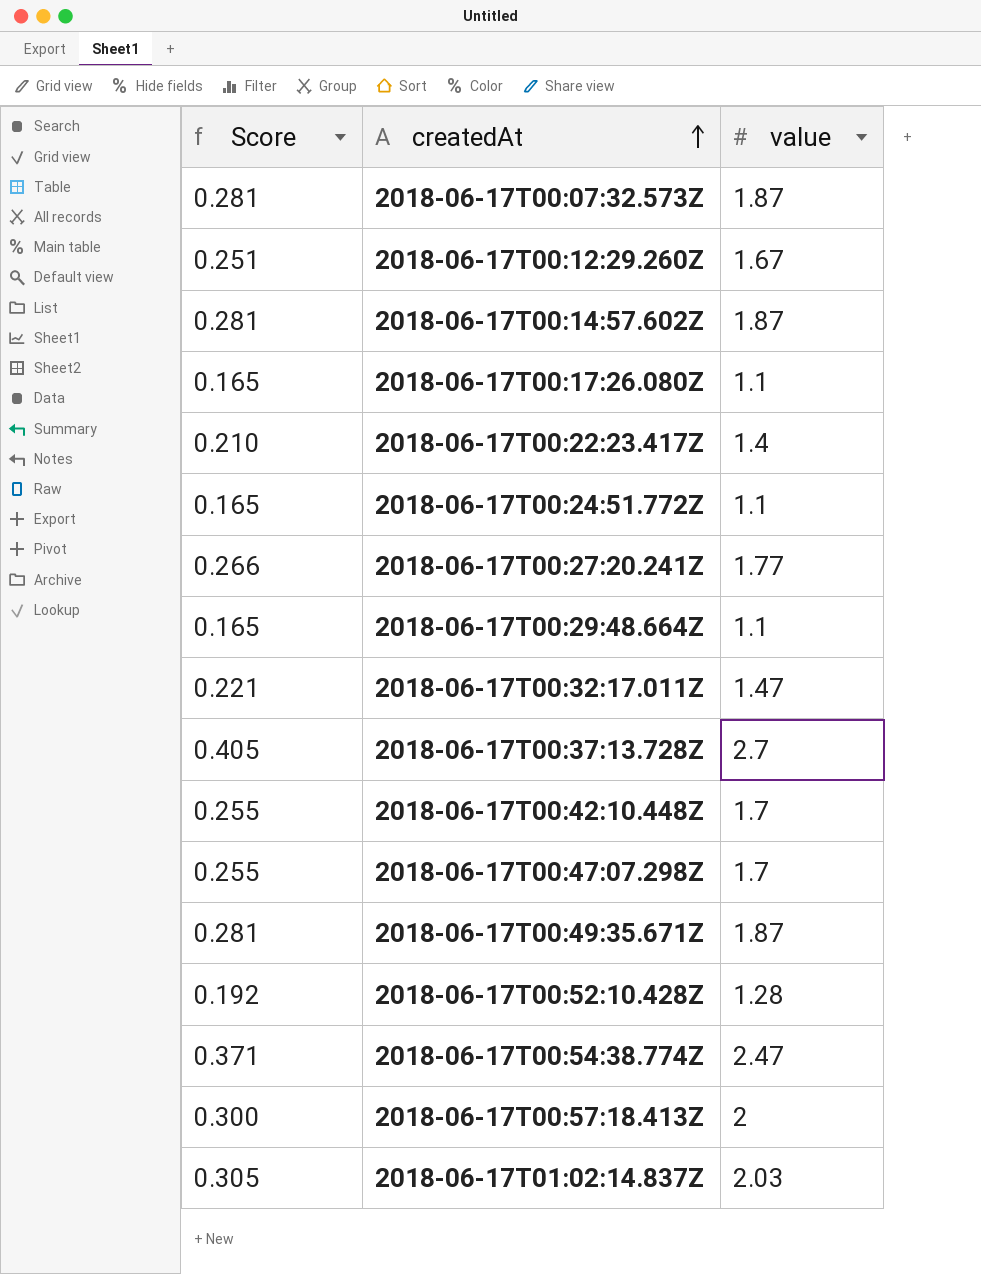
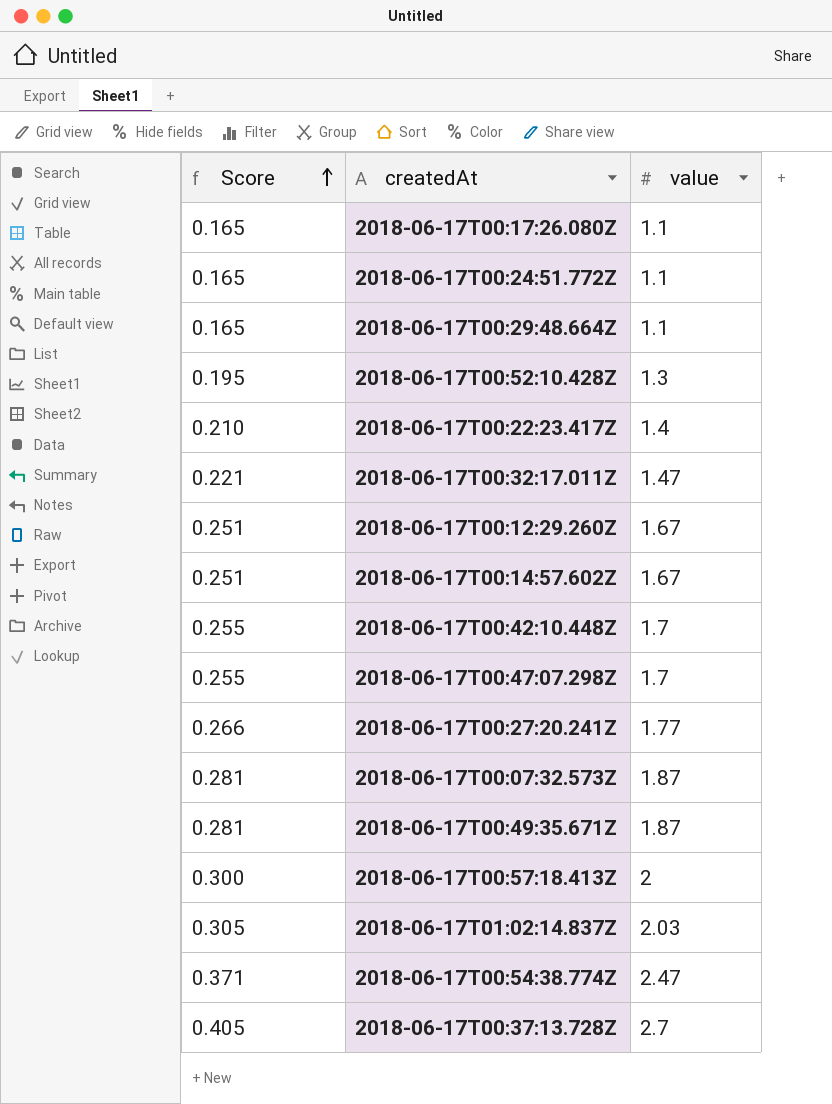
row order: createdAt ascending -> Score ascending
2018-06-17T00:52:10.428Z | Score: 0.192 -> 0.195
2018-06-17T00:52:10.428Z | value: 1.28 -> 1.3
2018-06-17T00:14:57.602Z | Score: 0.281 -> 0.251
2018-06-17T00:14:57.602Z | value: 1.87 -> 1.67

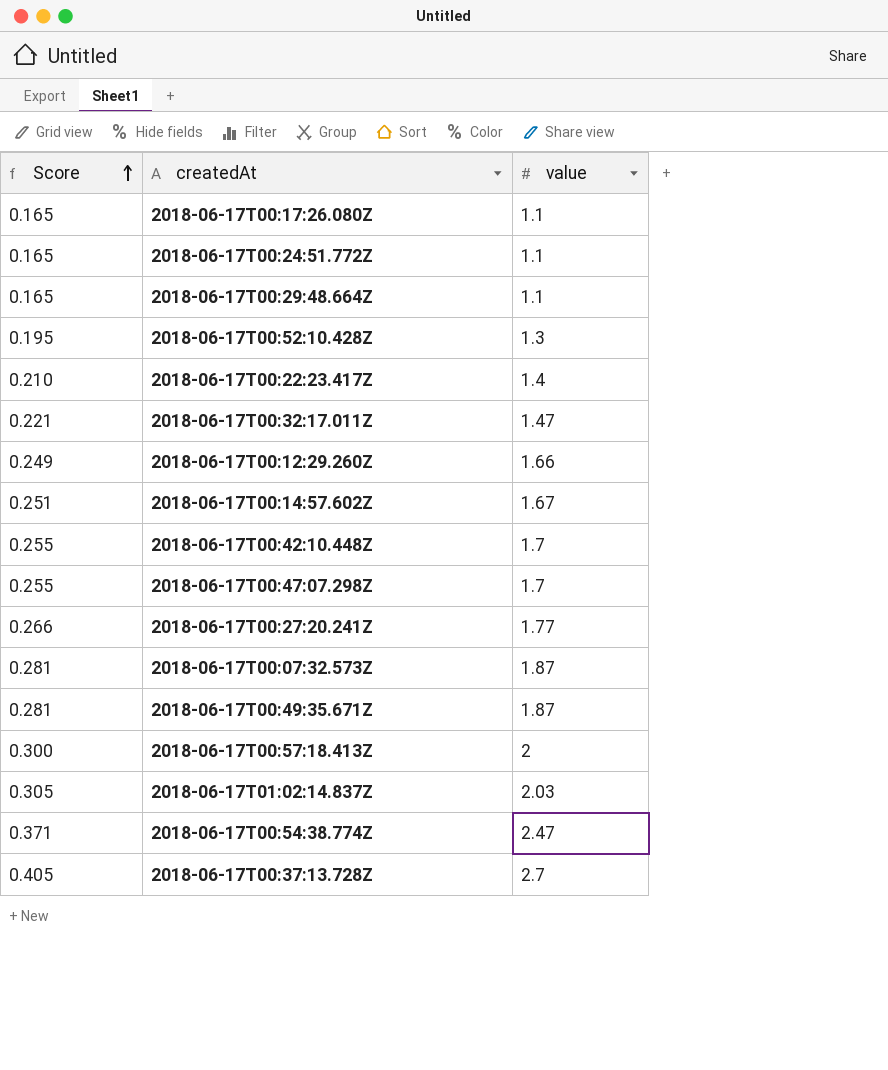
2018-06-17T00:12:29.260Z | Score: 0.251 -> 0.249
2018-06-17T00:12:29.260Z | value: 1.67 -> 1.66

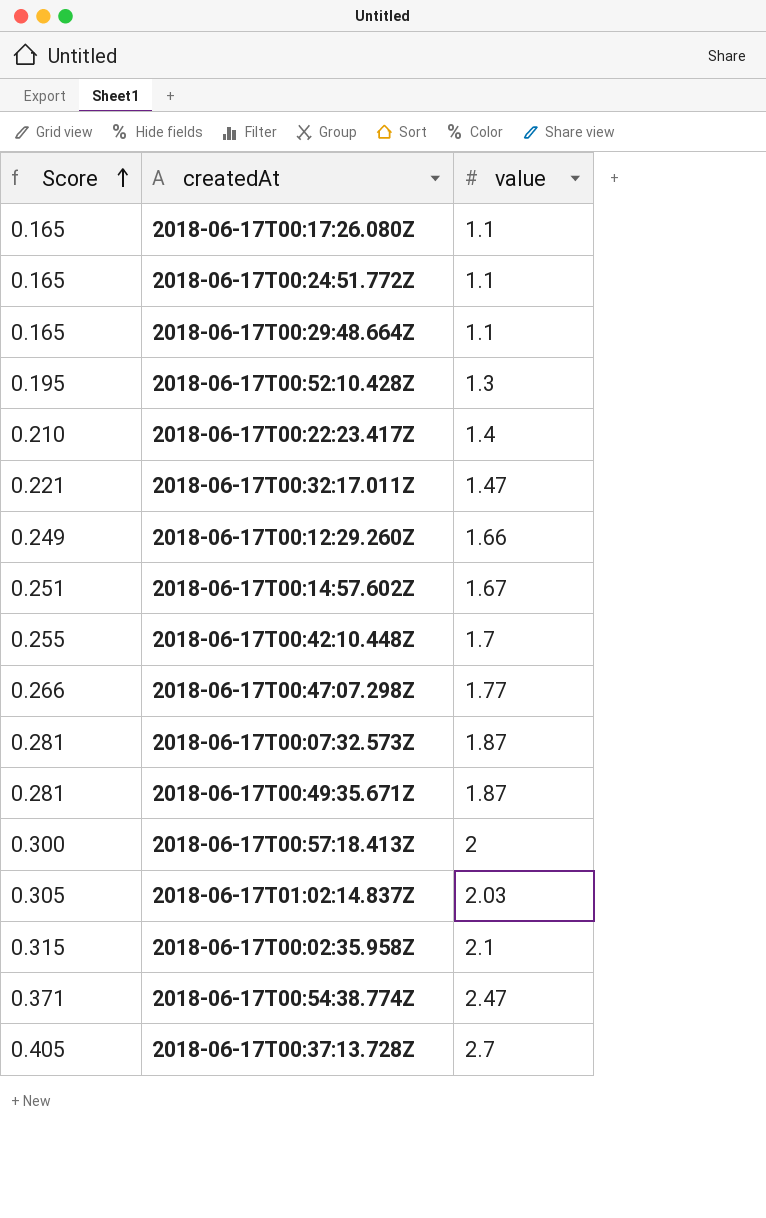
row 2018-06-17T00:27:20.241Z: 0.266 | 1.77 -> none
2018-06-17T00:47:07.298Z | Score: 0.255 -> 0.266
2018-06-17T00:47:07.298Z | value: 1.7 -> 1.77
row 2018-06-17T00:02:35.958Z: none -> 0.315 | 2.1

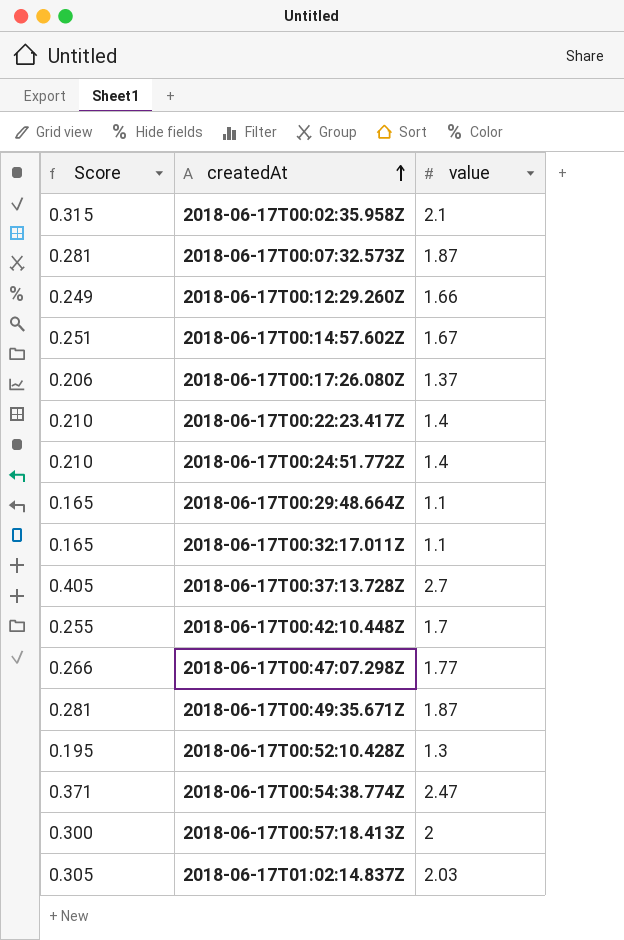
row order: Score ascending -> createdAt ascending
2018-06-17T00:17:26.080Z | Score: 0.165 -> 0.206
2018-06-17T00:17:26.080Z | value: 1.1 -> 1.37
2018-06-17T00:24:51.772Z | Score: 0.165 -> 0.210
2018-06-17T00:24:51.772Z | value: 1.1 -> 1.4
2018-06-17T00:32:17.011Z | Score: 0.221 -> 0.165
2018-06-17T00:32:17.011Z | value: 1.47 -> 1.1

